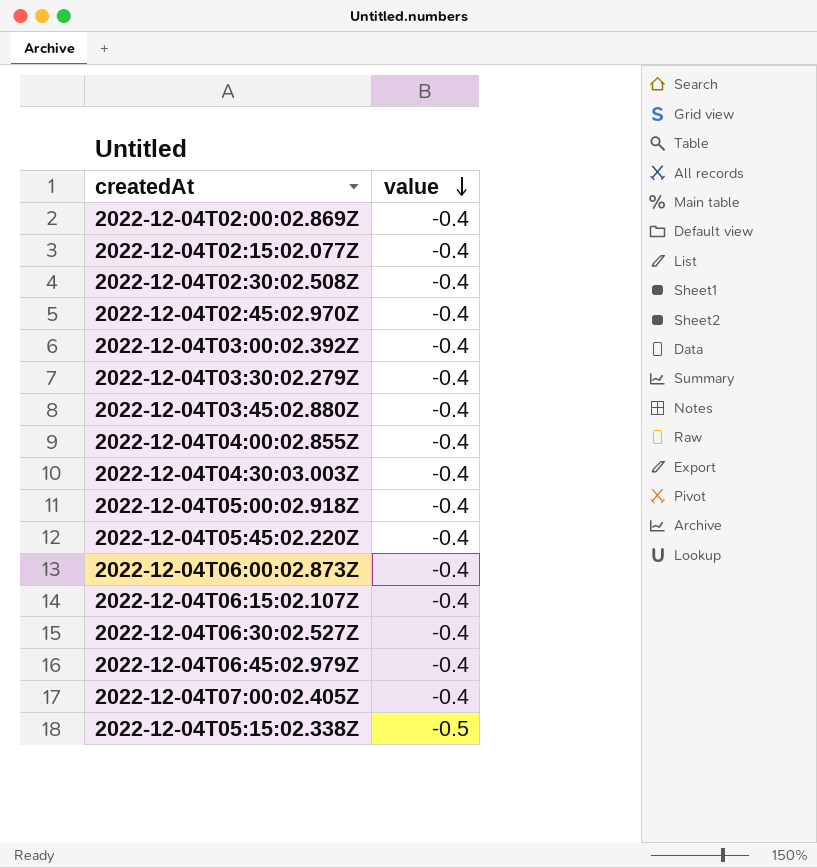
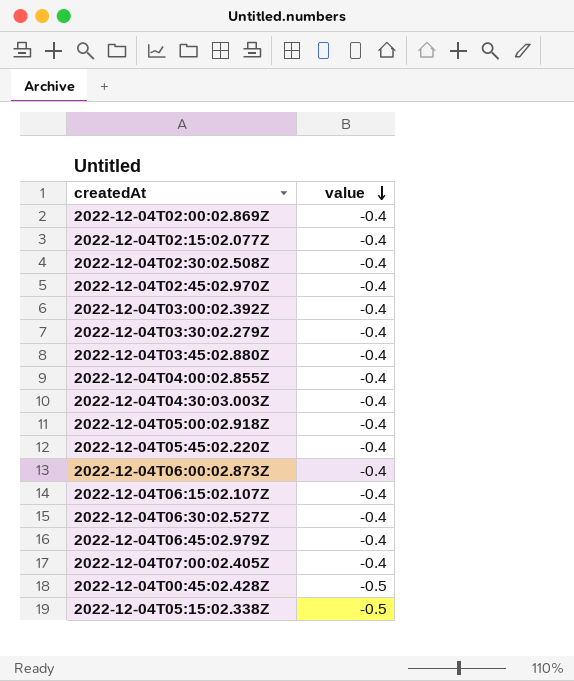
row 2022-12-04T00:45:02.428Z: none -> -0.5

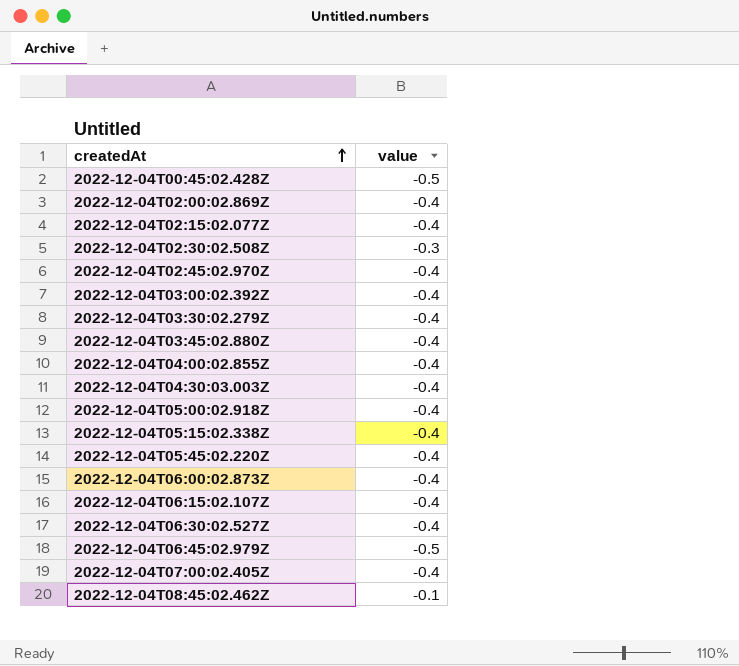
row order: value descending -> createdAt ascending
2022-12-04T02:30:02.508Z | value: -0.4 -> -0.3
2022-12-04T05:15:02.338Z | value: -0.5 -> -0.4
2022-12-04T06:45:02.979Z | value: -0.4 -> -0.5
row 2022-12-04T08:45:02.462Z: none -> -0.1

